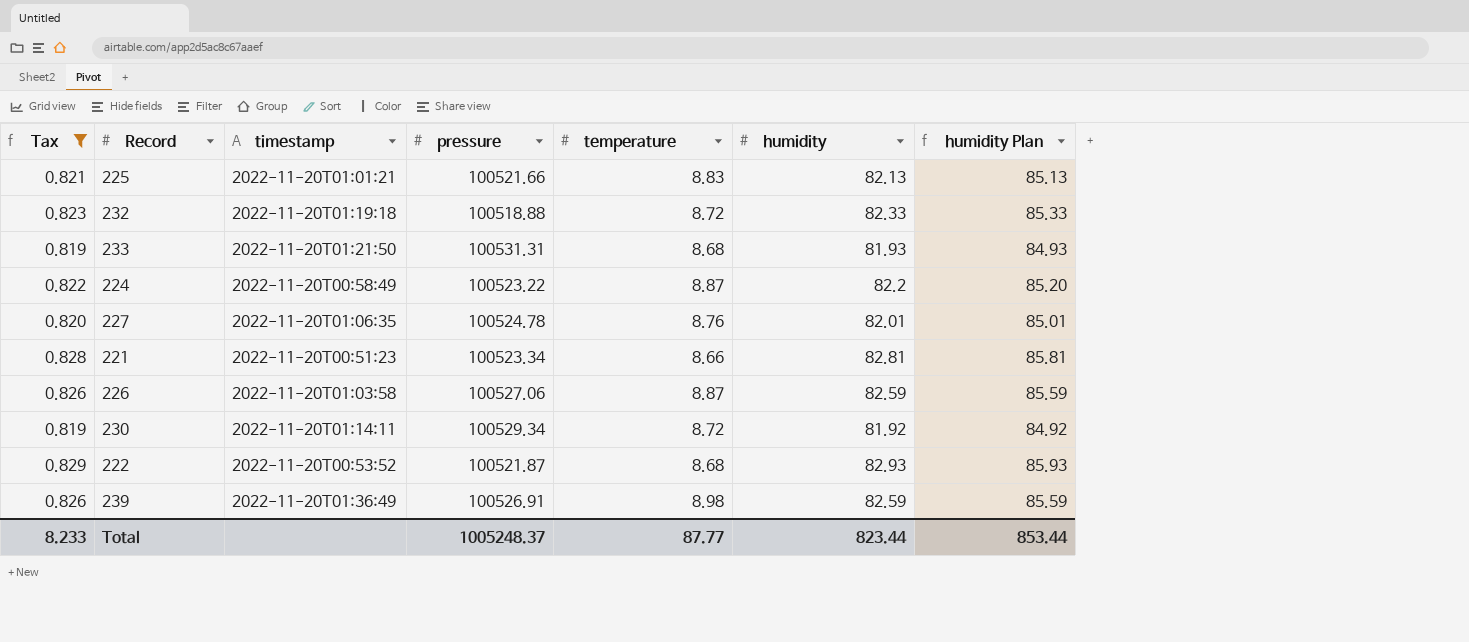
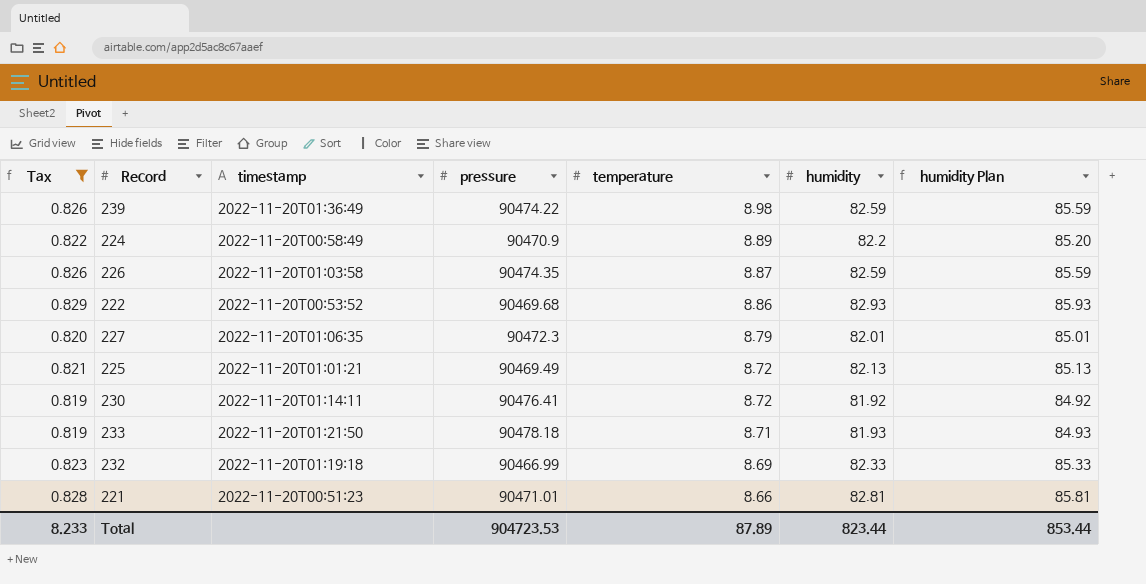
row order: none -> temperature descending
239 | pressure: 100526.91 -> 90474.22
224 | pressure: 100523.22 -> 90470.9
224 | temperature: 8.87 -> 8.89
226 | pressure: 100527.06 -> 90474.35
222 | pressure: 100521.87 -> 90469.68
222 | temperature: 8.68 -> 8.86
227 | pressure: 100524.78 -> 90472.3
227 | temperature: 8.76 -> 8.79
225 | pressure: 100521.66 -> 90469.49
225 | temperature: 8.83 -> 8.72
230 | pressure: 100529.34 -> 90476.41
233 | pressure: 100531.31 -> 90478.18
233 | temperature: 8.68 -> 8.71
232 | pressure: 100518.88 -> 90466.99
232 | temperature: 8.72 -> 8.69
221 | pressure: 100523.34 -> 90471.01
Total | pressure: 1005248.37 -> 904723.53
Total | temperature: 87.77 -> 87.89

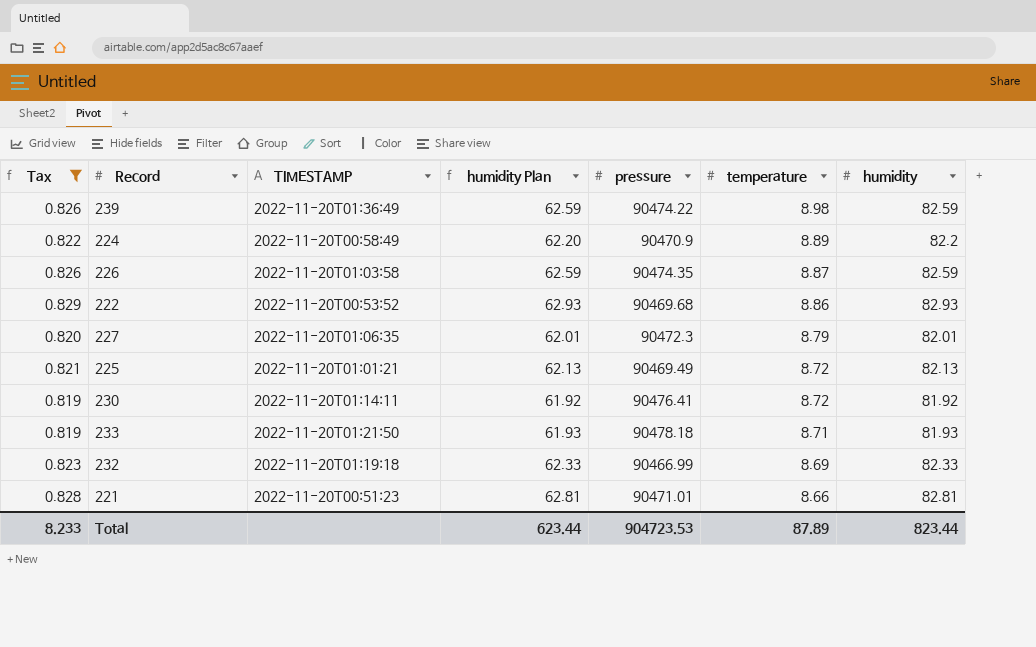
column name: timestamp -> TIMESTAMP
column humidity Plan | formula: [humidity] + 3 -> [humidity] - 20
column humidity Plan | position: 7 -> 4
Total | humidity Plan: 853.44 -> 623.44

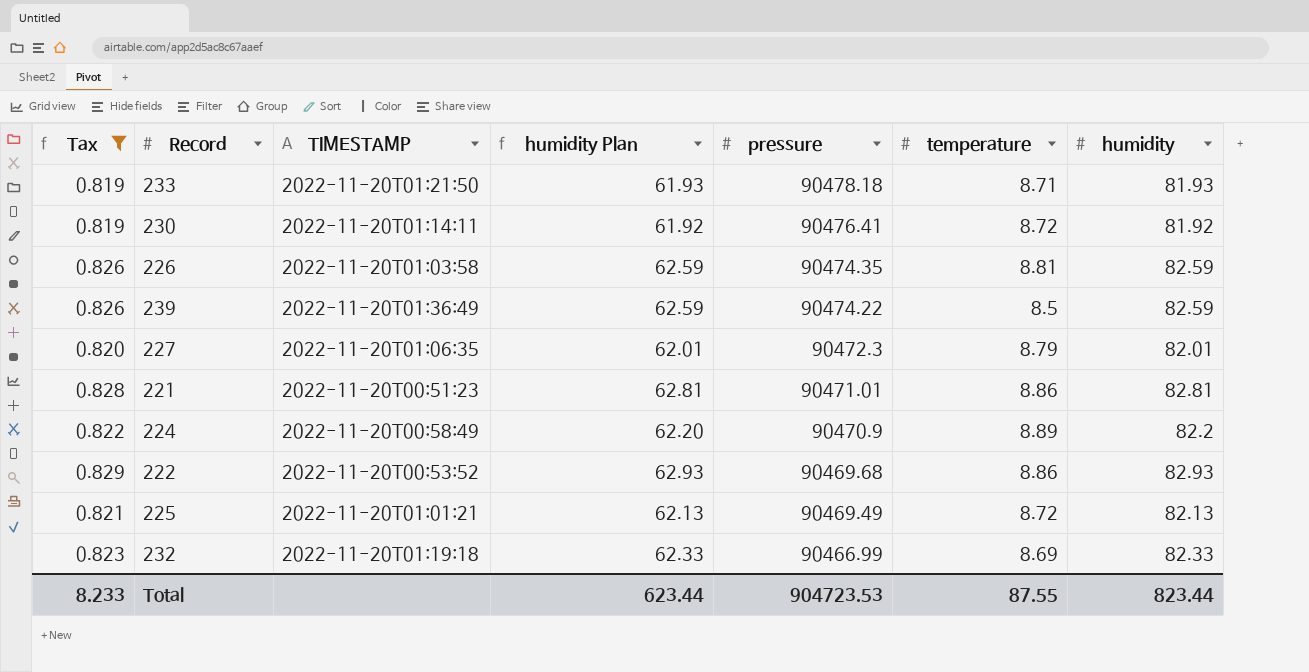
row order: temperature descending -> pressure descending
226 | temperature: 8.87 -> 8.81
239 | temperature: 8.98 -> 8.5
221 | temperature: 8.66 -> 8.86
Total | temperature: 87.89 -> 87.55

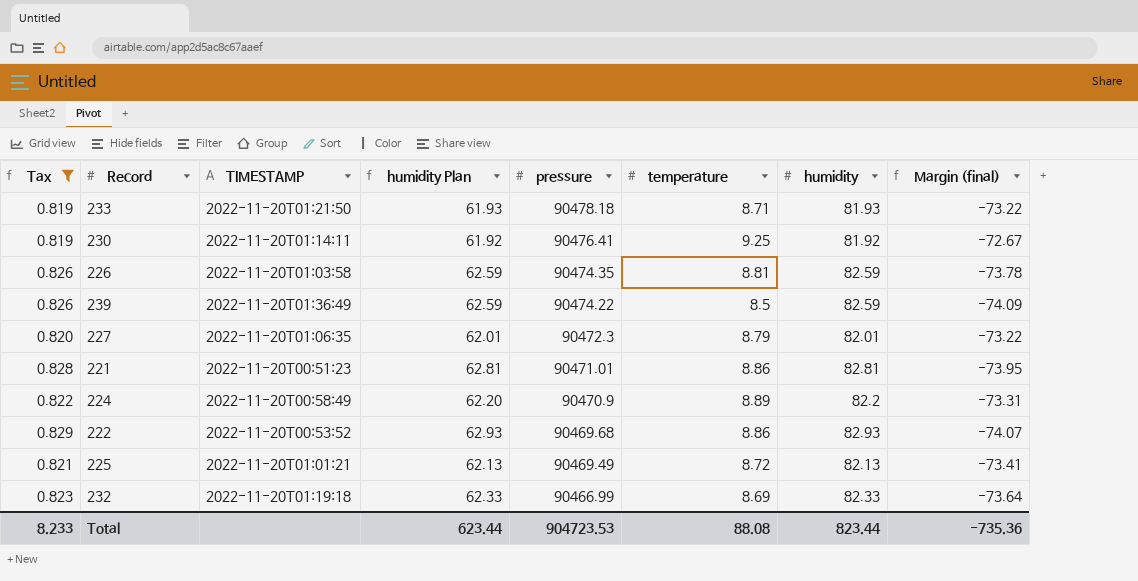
column Margin (final) | formula: none -> [temperature] - [humidity]
230 | temperature: 8.72 -> 9.25
Total | temperature: 87.55 -> 88.08

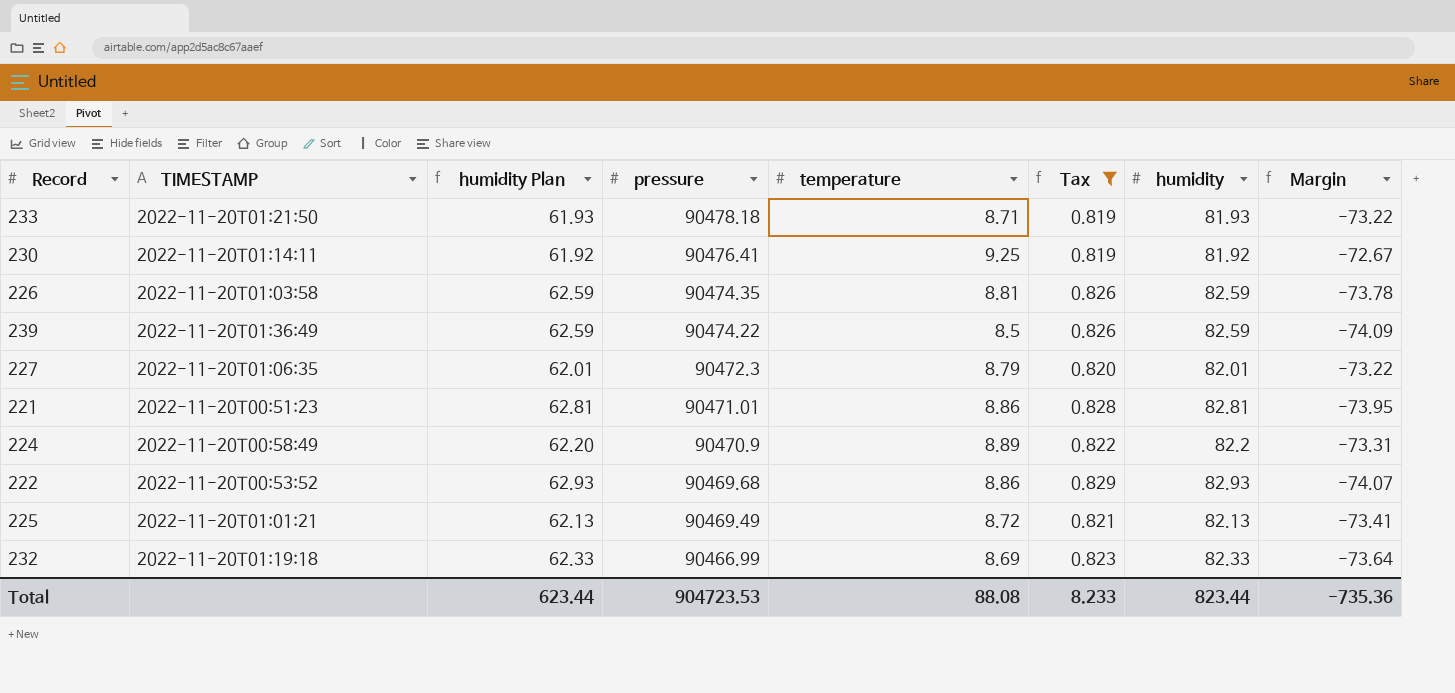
column Tax | position: 1 -> 6
column name: Margin (final) -> Margin

